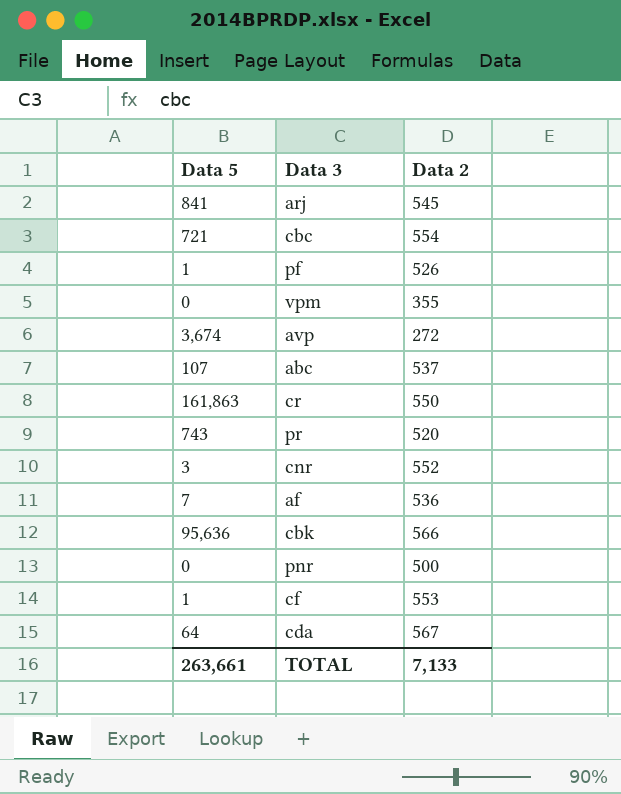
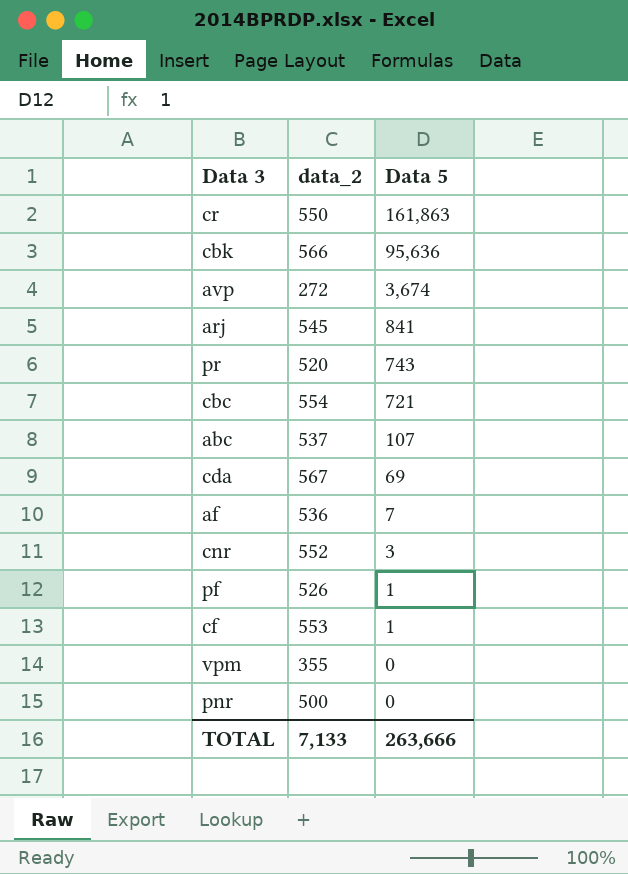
row order: none -> Data 5 descending
column name: Data 2 -> data_2
column Data 5 | position: 1 -> 3
cda | Data 5: 64 -> 69
TOTAL | Data 5: 263,661 -> 263,666

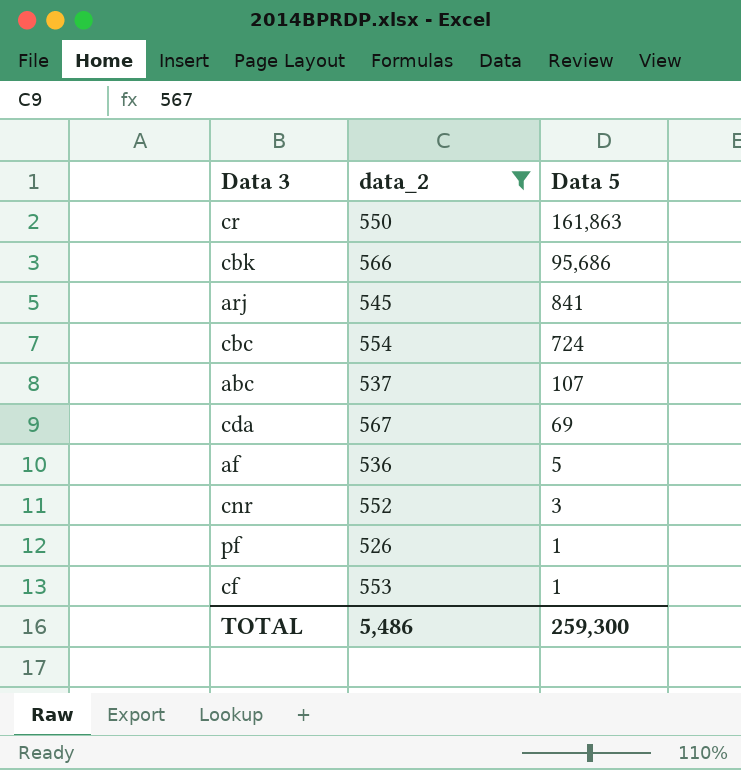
filter: none -> data_2 >= 526
cbk | Data 5: 95,636 -> 95,686
cbc | Data 5: 721 -> 724
af | Data 5: 7 -> 5
TOTAL | data_2: 7,133 -> 5,486
TOTAL | Data 5: 263,666 -> 259,300

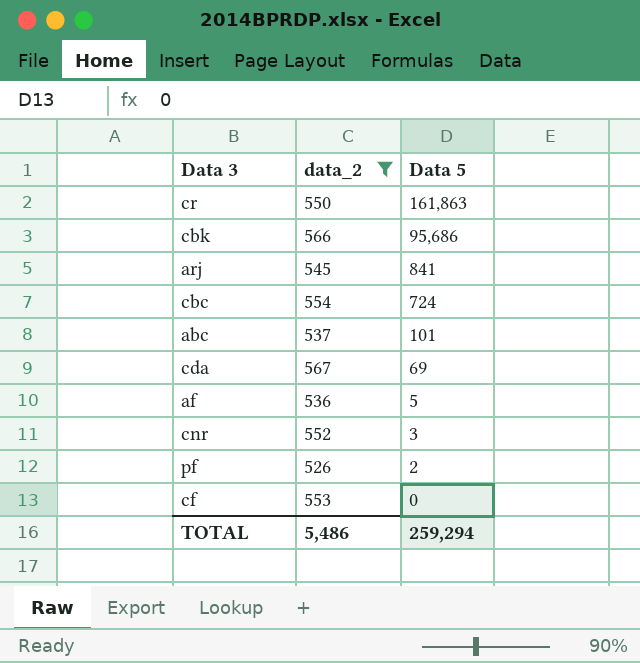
abc | Data 5: 107 -> 101
pf | Data 5: 1 -> 2
cf | Data 5: 1 -> 0
TOTAL | Data 5: 259,300 -> 259,294

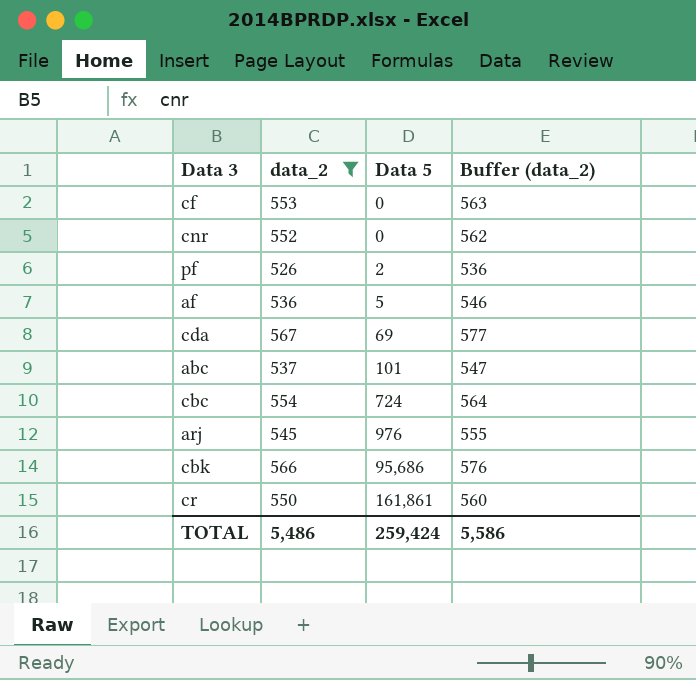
row order: Data 5 descending -> Data 5 ascending
column Buffer (data_2) | formula: none -> [data_2] + 10
cnr | Data 5: 3 -> 0
arj | Data 5: 841 -> 976
cr | Data 5: 161,863 -> 161,861
TOTAL | Data 5: 259,294 -> 259,424

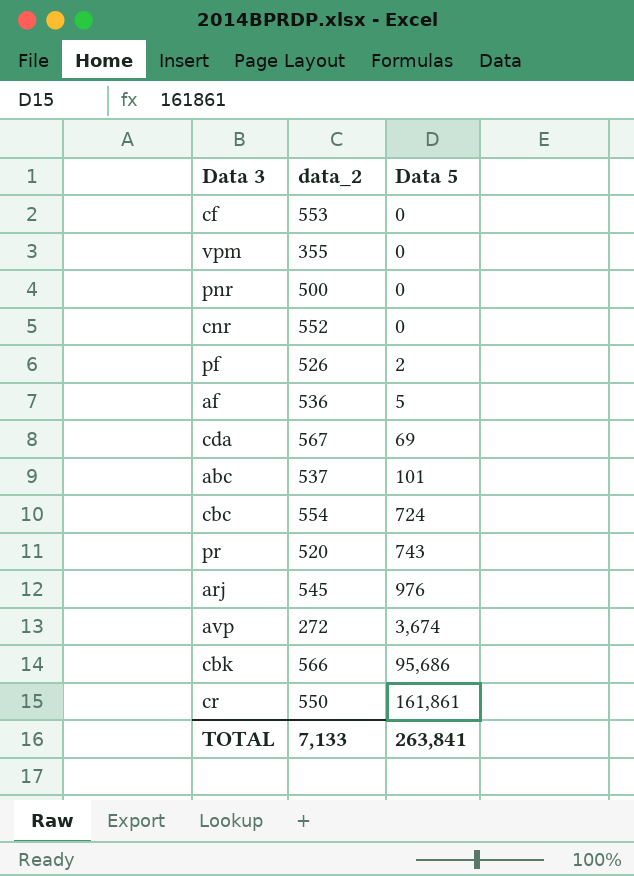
filter: data_2 >= 526 -> none
column Buffer (data_2) | formula: [data_2] + 10 -> none
TOTAL | data_2: 5,486 -> 7,133
TOTAL | Data 5: 259,424 -> 263,841

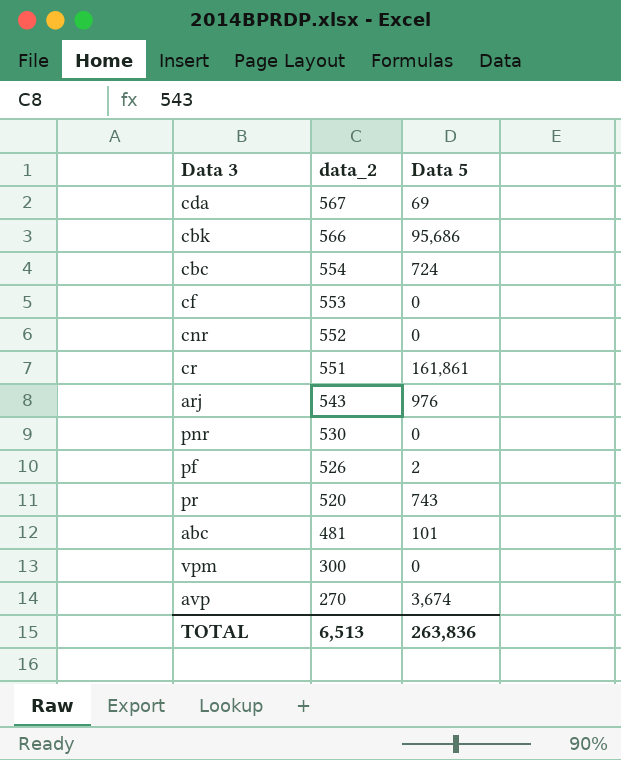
row order: Data 5 ascending -> data_2 descending
row af: 536 | 5 -> none
cr | data_2: 550 -> 551
arj | data_2: 545 -> 543
pnr | data_2: 500 -> 530
abc | data_2: 537 -> 481
vpm | data_2: 355 -> 300
avp | data_2: 272 -> 270
TOTAL | data_2: 7,133 -> 6,513
TOTAL | Data 5: 263,841 -> 263,836

